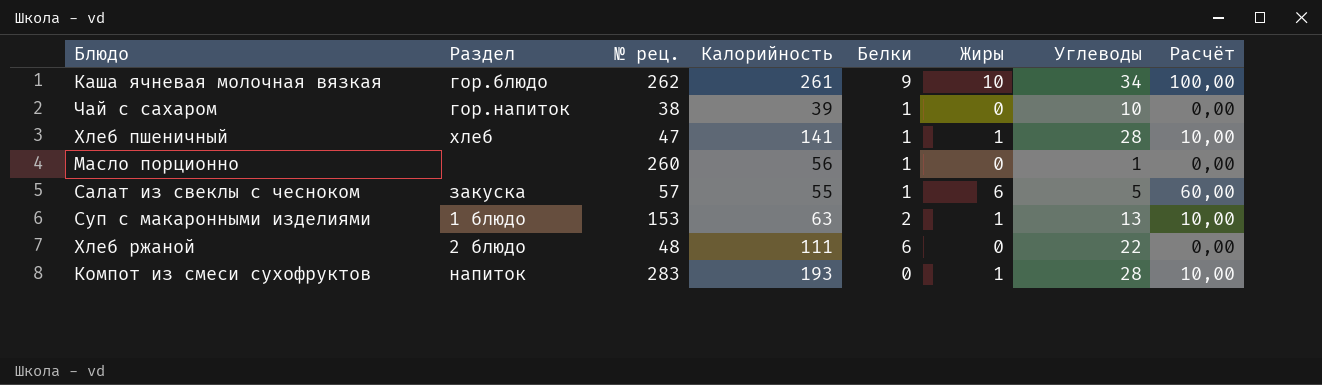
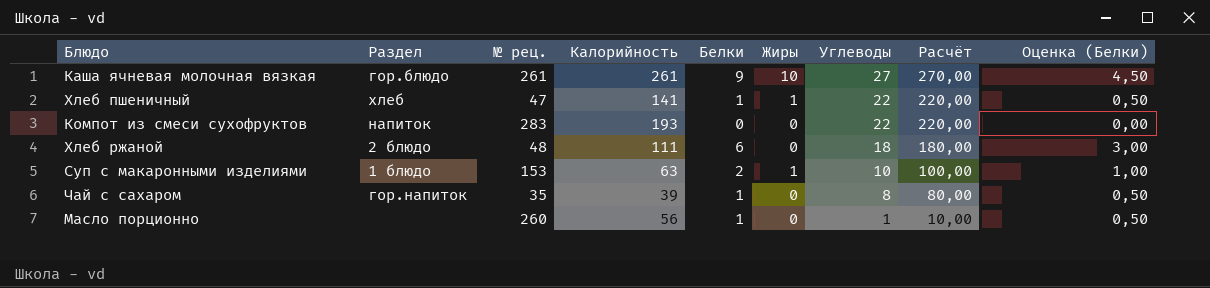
row order: none -> Углеводы descending
column Расчёт | formula: [Жиры] * 10 -> [Углеводы] * 10
column Оценка (Белки) | formula: none -> [Белки] * 0,5
row Салат из свеклы с чесноком: закуска | 57 | 55 | 1 | 6 | 5 | 60,00 -> none
Каша ячневая молочная вязкая | № рец.: 262 -> 261
Каша ячневая молочная вязкая | Углеводы: 34 -> 27
Хлеб пшеничный | Углеводы: 28 -> 22
Компот из смеси сухофруктов | Жиры: 1 -> 0
Компот из смеси сухофруктов | Углеводы: 28 -> 22
Хлеб ржаной | Углеводы: 22 -> 18
Суп с макаронными изделиями | Углеводы: 13 -> 10
Чай с сахаром | № рец.: 38 -> 35
Чай с сахаром | Углеводы: 10 -> 8

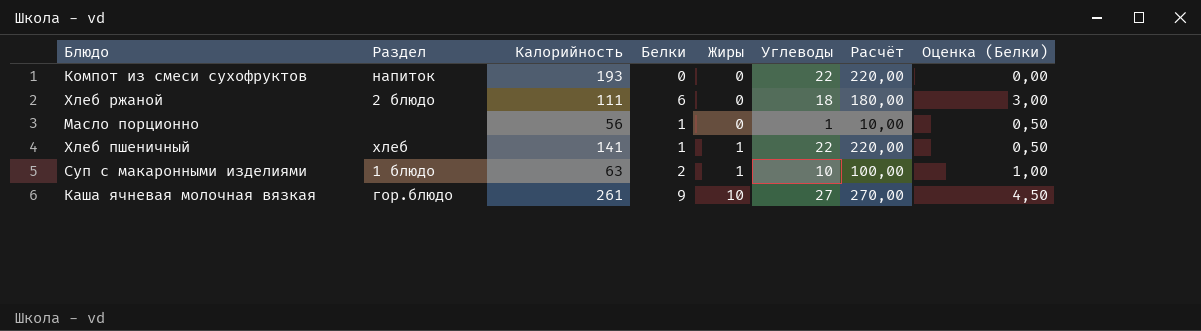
row order: Углеводы descending -> Жиры ascending
column № рец. | position: 3 -> none
row Чай с сахаром: гор.напиток | 35 | 39 | 1 | 0 | 8 | 80,00 | 0,50 -> none

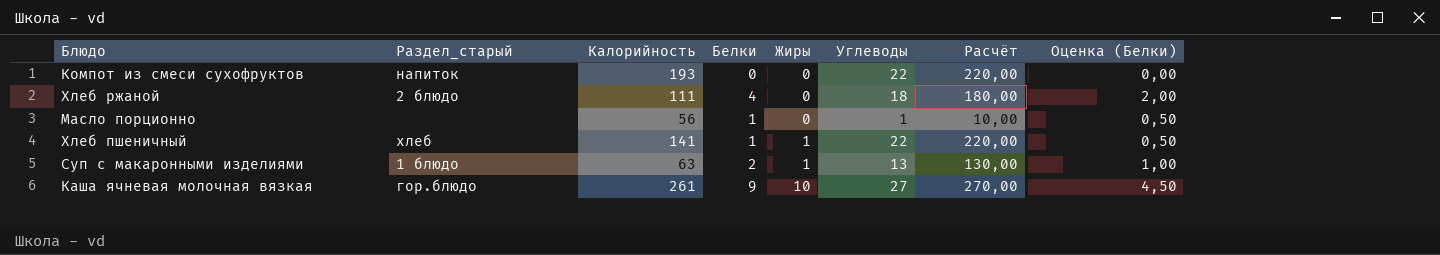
column name: Раздел -> Раздел_старый
Хлеб ржаной | Белки: 6 -> 4
Хлеб ржаной | Оценка (Белки): 3,00 -> 2,00
Суп с макаронными изделиями | Углеводы: 10 -> 13
Суп с макаронными изделиями | Расчёт: 100,00 -> 130,00

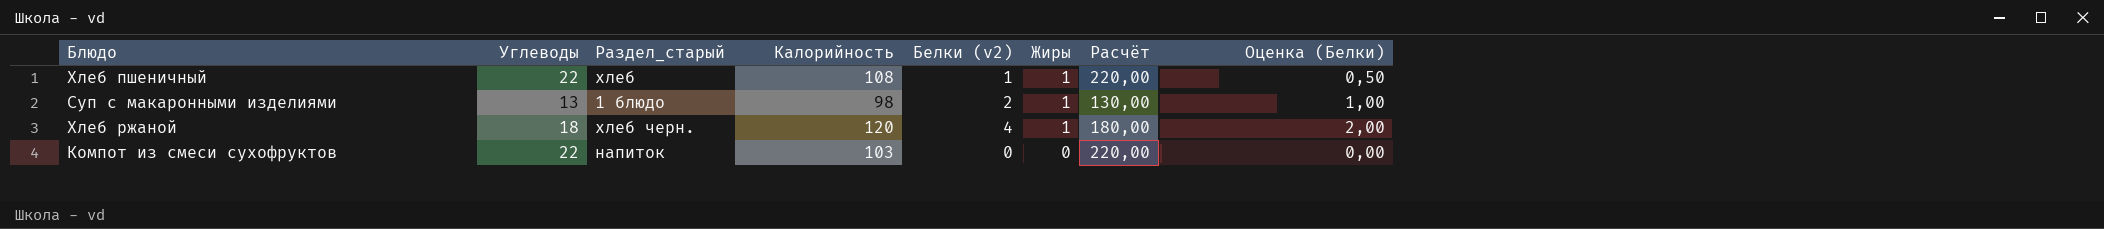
row order: Жиры ascending -> Жиры descending
column Углеводы | position: 6 -> 2
column name: Белки -> Белки (v2)
row Масло порционно: none | 56 | 1 | 0 | 1 | 10,00 | 0,50 -> none
row Каша ячневая молочная вязкая: гор.блюдо | 261 | 9 | 10 | 27 | 270,00 | 4,50 -> none
Хлеб пшеничный | Калорийность: 141 -> 108
Суп с макаронными изделиями | Калорийность: 63 -> 98
Хлеб ржаной | Раздел_старый: 2 блюдо -> хлеб черн.
Хлеб ржаной | Калорийность: 111 -> 120
Хлеб ржаной | Жиры: 0 -> 1
Компот из смеси сухофруктов | Калорийность: 193 -> 103

